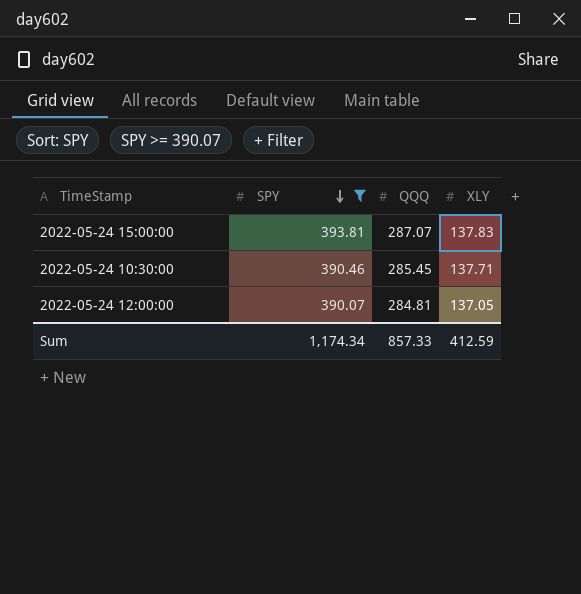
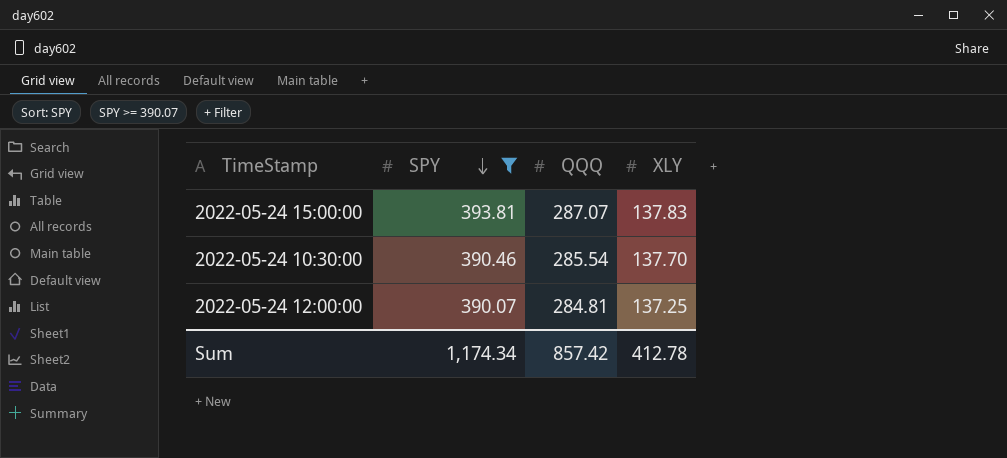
2022-05-24 10:30:00 | QQQ: 285.45 -> 285.54
2022-05-24 10:30:00 | XLY: 137.71 -> 137.70
2022-05-24 12:00:00 | XLY: 137.05 -> 137.25
Sum | QQQ: 857.33 -> 857.42
Sum | XLY: 412.59 -> 412.78

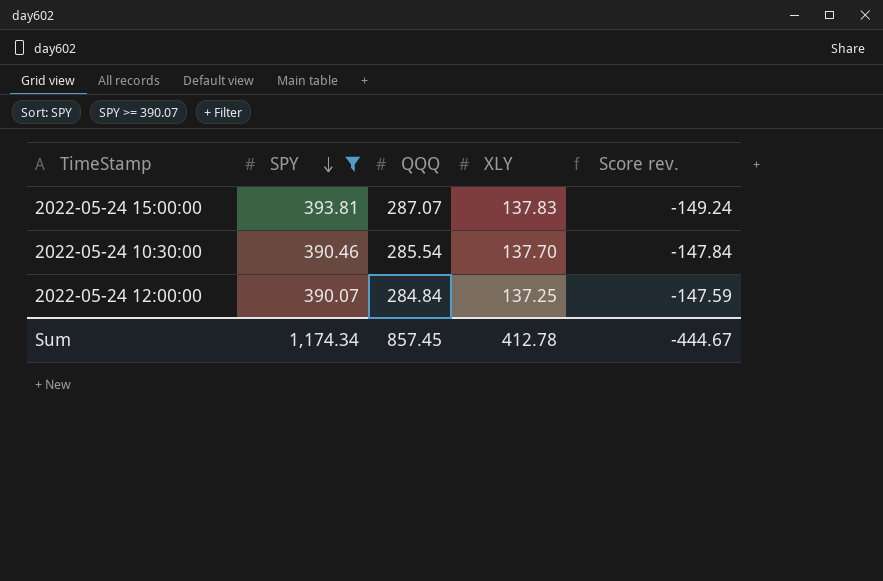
column Score rev. | formula: none -> [XLY] - [QQQ]
2022-05-24 12:00:00 | QQQ: 284.81 -> 284.84
Sum | QQQ: 857.42 -> 857.45

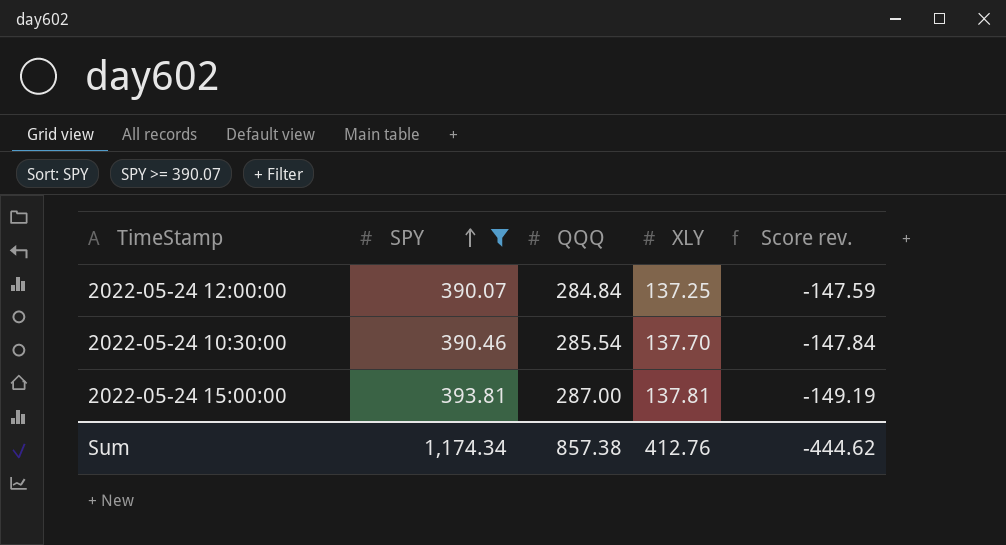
row order: SPY descending -> SPY ascending
2022-05-24 15:00:00 | QQQ: 287.07 -> 287.00
2022-05-24 15:00:00 | XLY: 137.83 -> 137.81
2022-05-24 15:00:00 | Score rev.: -149.24 -> -149.19
Sum | QQQ: 857.45 -> 857.38
Sum | XLY: 412.78 -> 412.76
Sum | Score rev.: -444.67 -> -444.62

